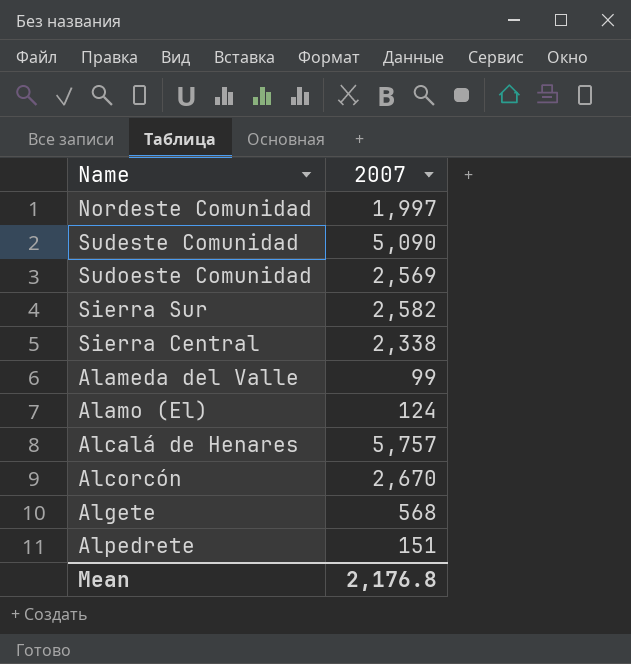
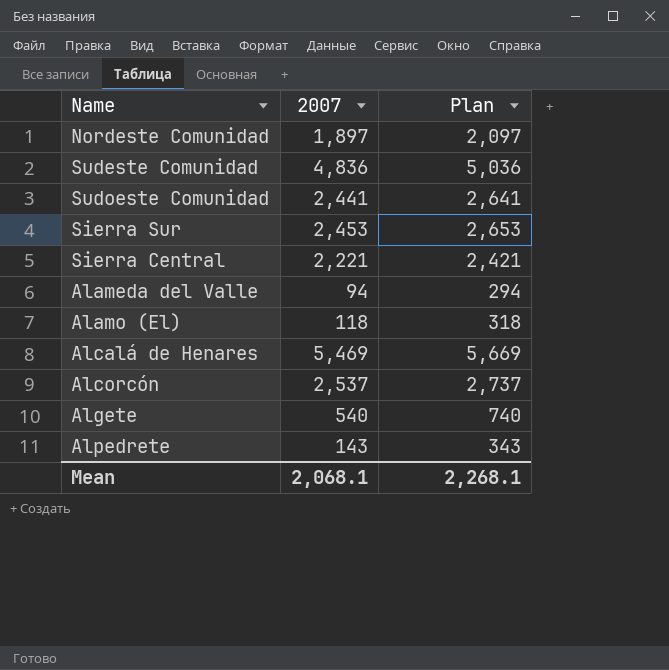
column Plan | formula: none -> [2007] + 200
Nordeste Comunidad | 2007: 1,997 -> 1,897
Sudeste Comunidad | 2007: 5,090 -> 4,836
Sudoeste Comunidad | 2007: 2,569 -> 2,441
Sierra Sur | 2007: 2,582 -> 2,453
Sierra Central | 2007: 2,338 -> 2,221
Alameda del Valle | 2007: 99 -> 94
Alamo (El) | 2007: 124 -> 118
Alcalá de Henares | 2007: 5,757 -> 5,469
Alcorcón | 2007: 2,670 -> 2,537
Algete | 2007: 568 -> 540
Alpedrete | 2007: 151 -> 143
Mean | 2007: 2,176.8 -> 2,068.1

